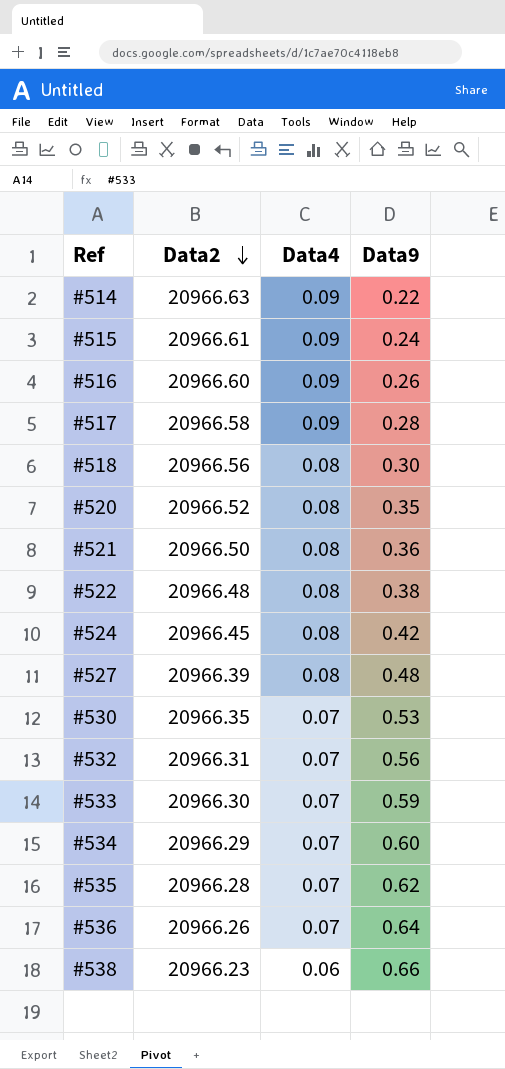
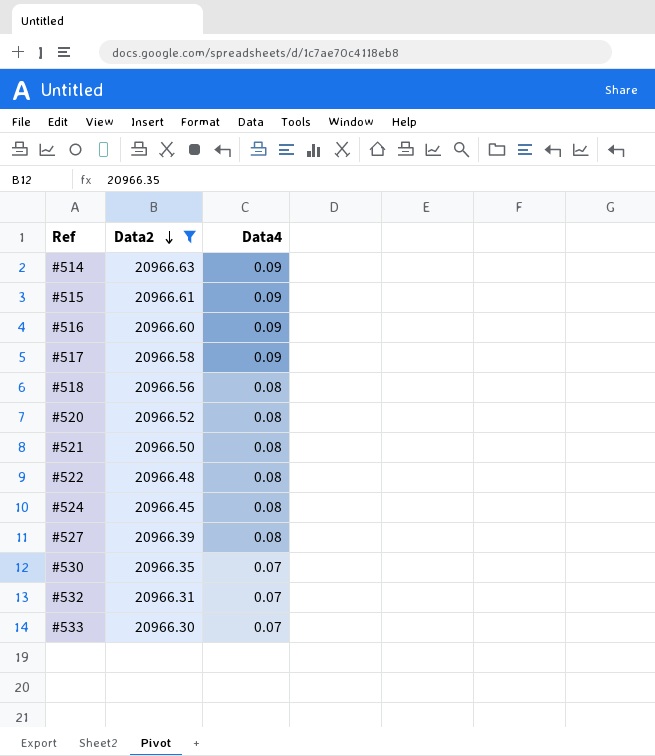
filter: none -> Data2 >= 20966.30
column Data9 | position: 4 -> none

